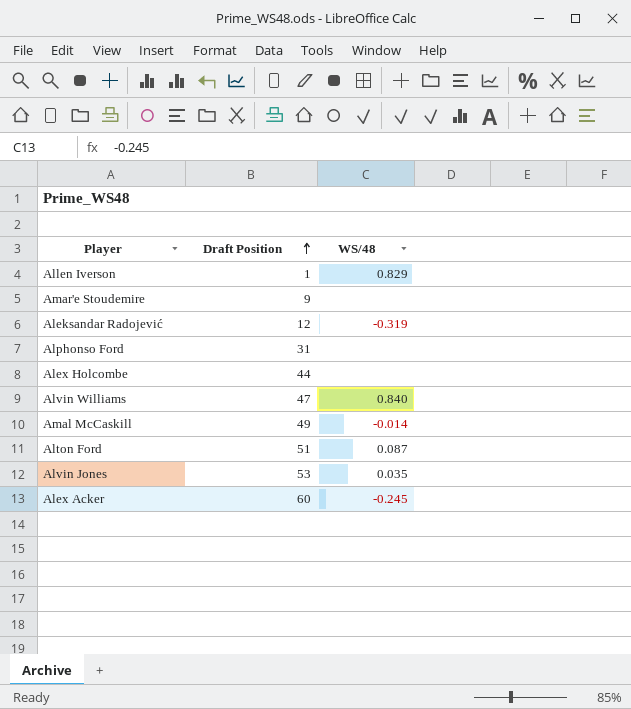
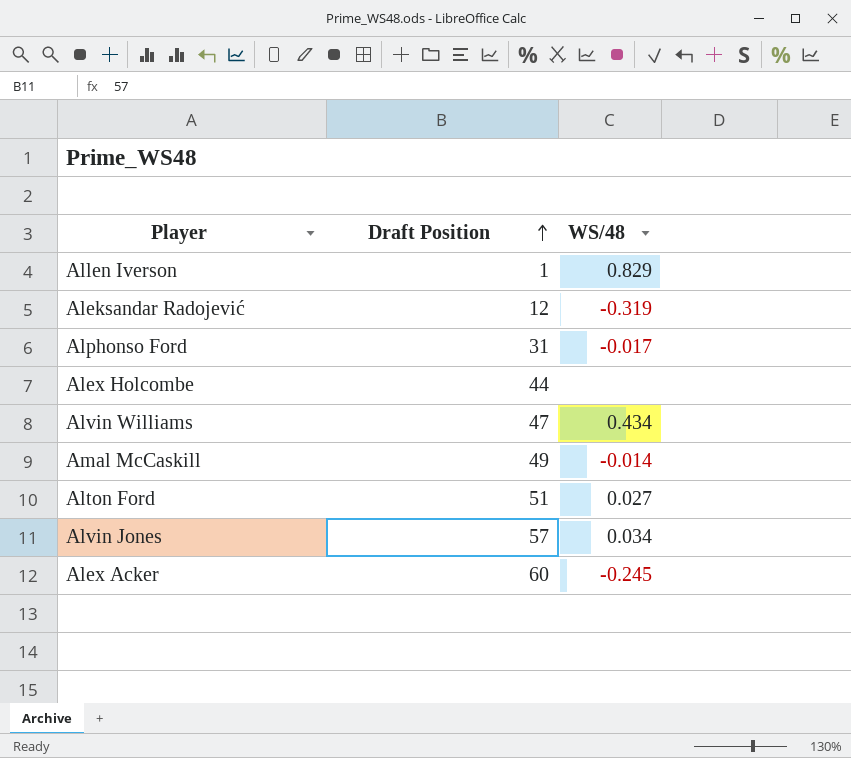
row Amar'e Stoudemire: 9 | none -> none
Alphonso Ford | WS/48: none -> -0.017
Alvin Williams | WS/48: 0.840 -> 0.434
Alton Ford | WS/48: 0.087 -> 0.027
Alvin Jones | Draft Position: 53 -> 57
Alvin Jones | WS/48: 0.035 -> 0.034

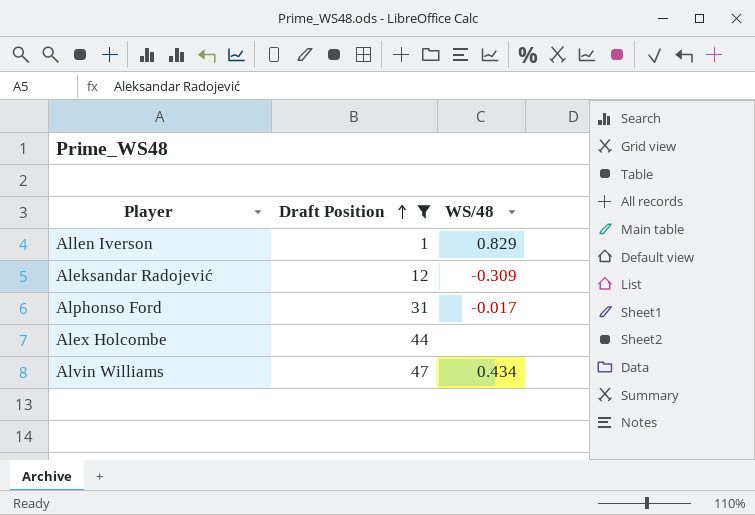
filter: none -> Draft Position <= 47
Aleksandar Radojević | WS/48: -0.319 -> -0.309

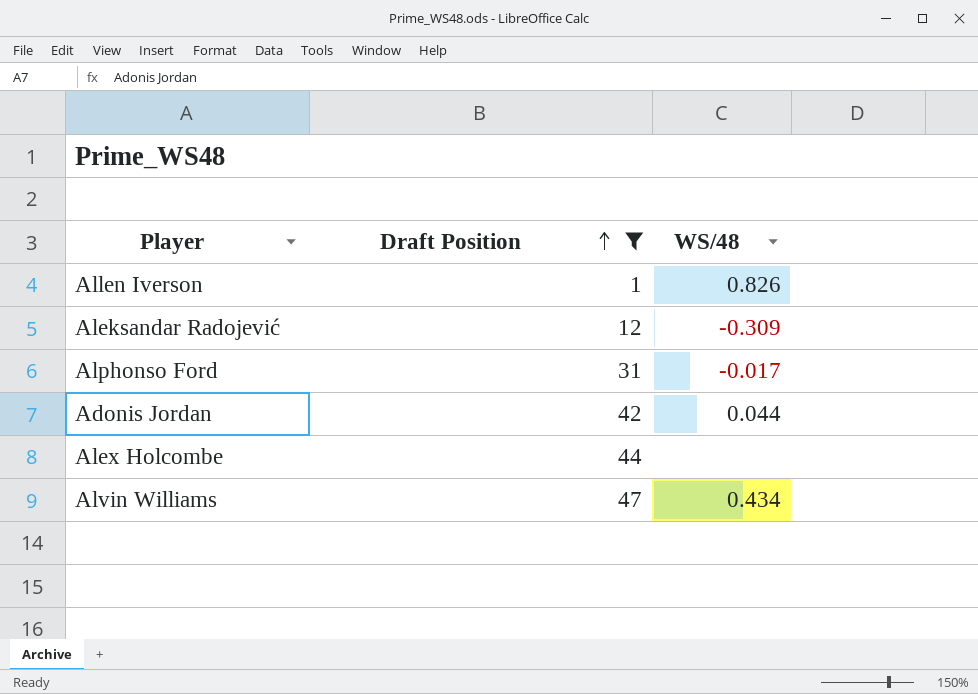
Allen Iverson | WS/48: 0.829 -> 0.826
row Adonis Jordan: none -> 42 | 0.044

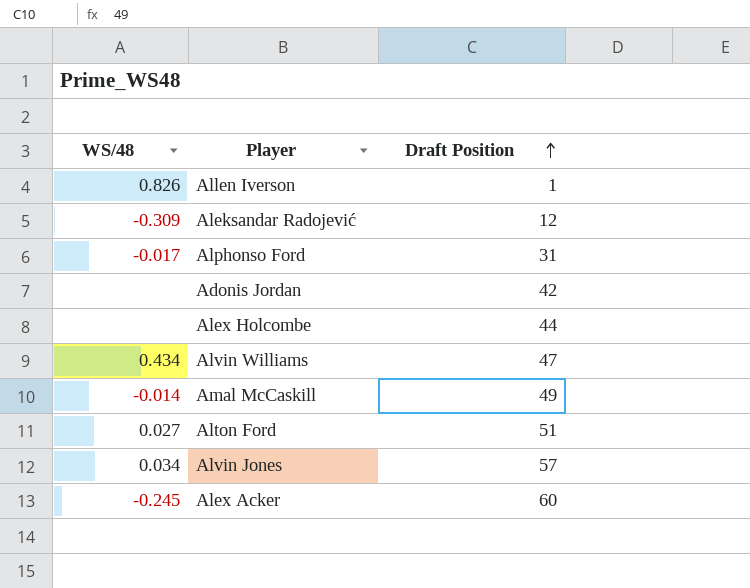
filter: Draft Position <= 47 -> none
column WS/48 | position: 3 -> 1
Adonis Jordan | WS/48: 0.044 -> none

